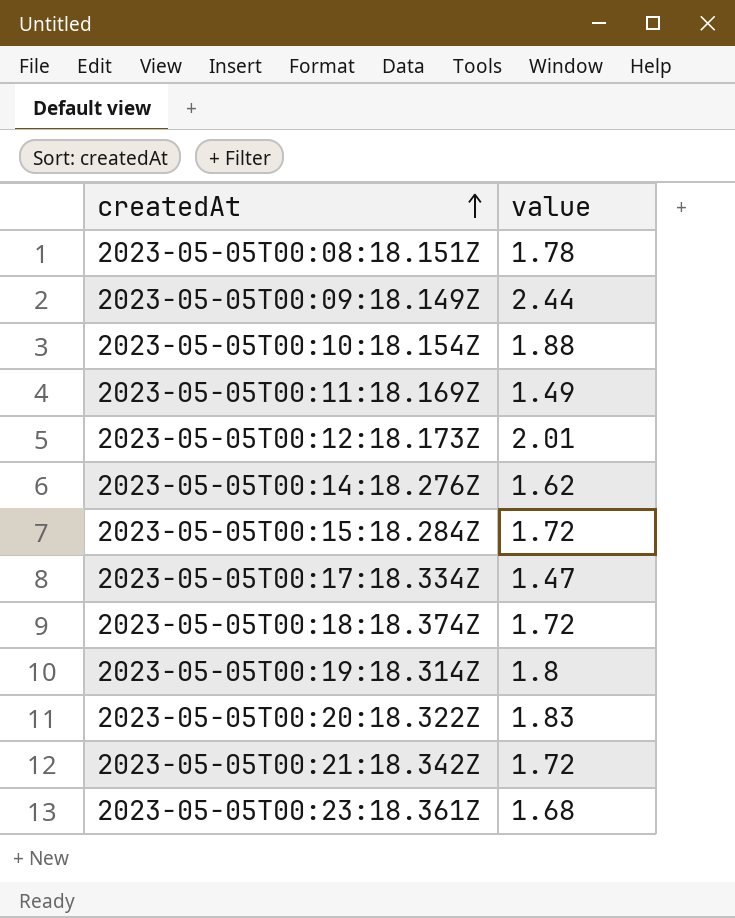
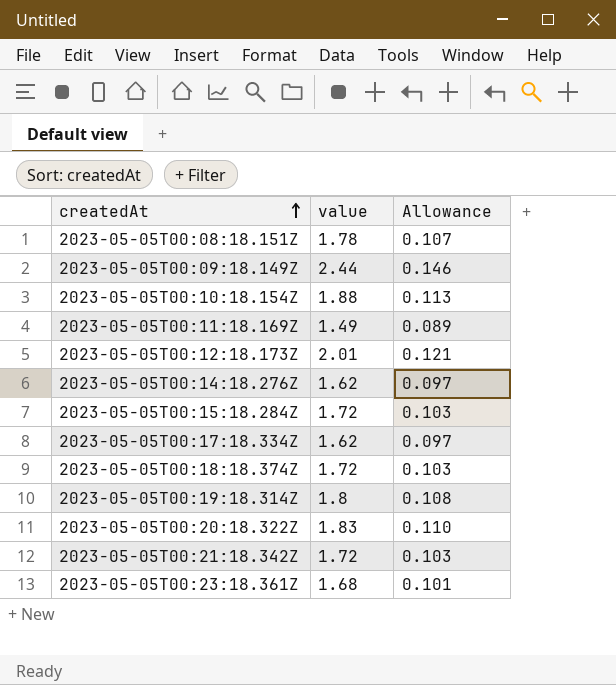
column Allowance | formula: none -> [value] * 0.06
2023-05-05T00:17:18.334Z | value: 1.47 -> 1.62

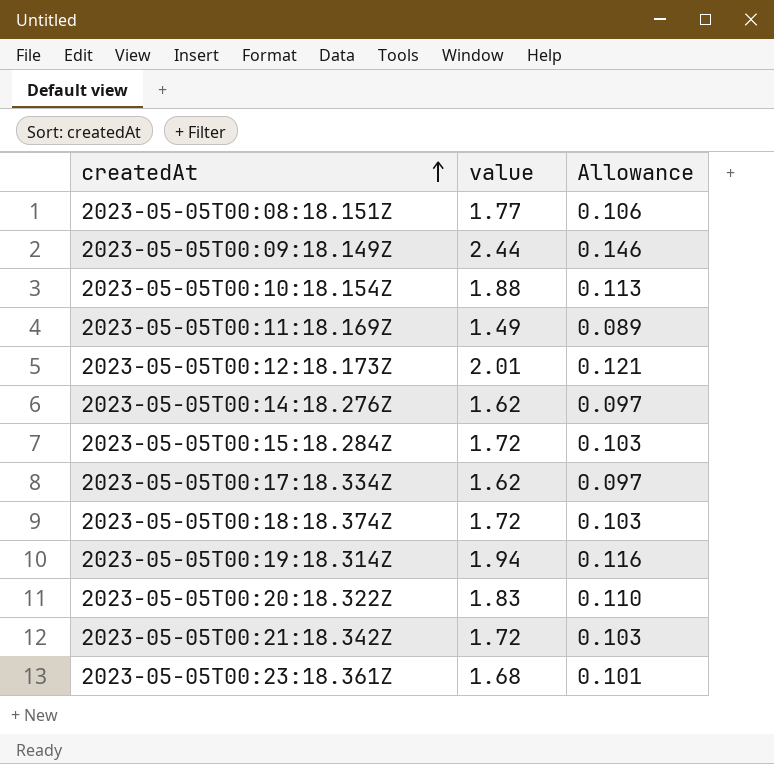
2023-05-05T00:08:18.151Z | value: 1.78 -> 1.77
2023-05-05T00:08:18.151Z | Allowance: 0.107 -> 0.106
2023-05-05T00:19:18.314Z | value: 1.8 -> 1.94
2023-05-05T00:19:18.314Z | Allowance: 0.108 -> 0.116

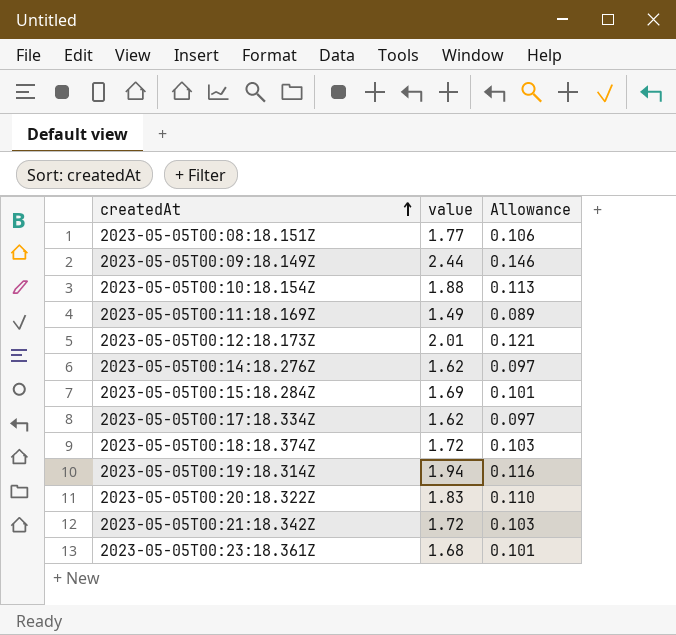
2023-05-05T00:15:18.284Z | value: 1.72 -> 1.69
2023-05-05T00:15:18.284Z | Allowance: 0.103 -> 0.101

